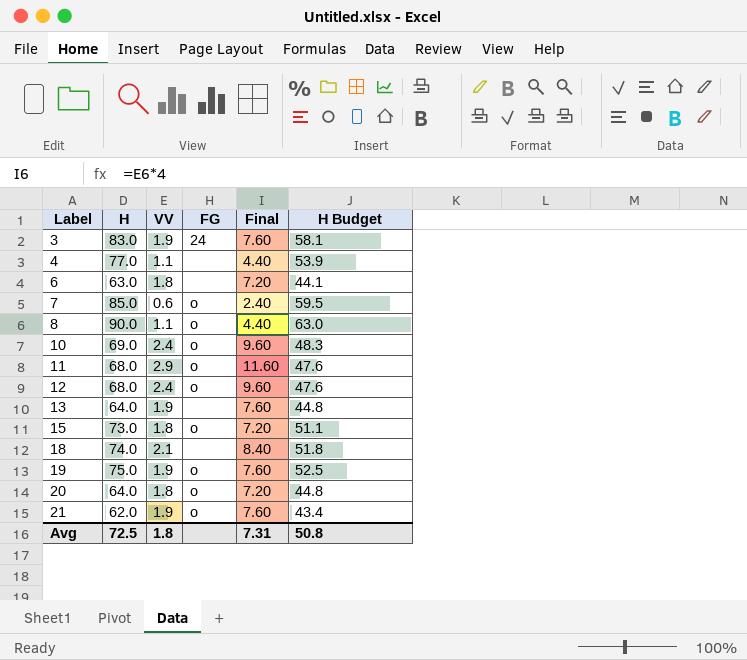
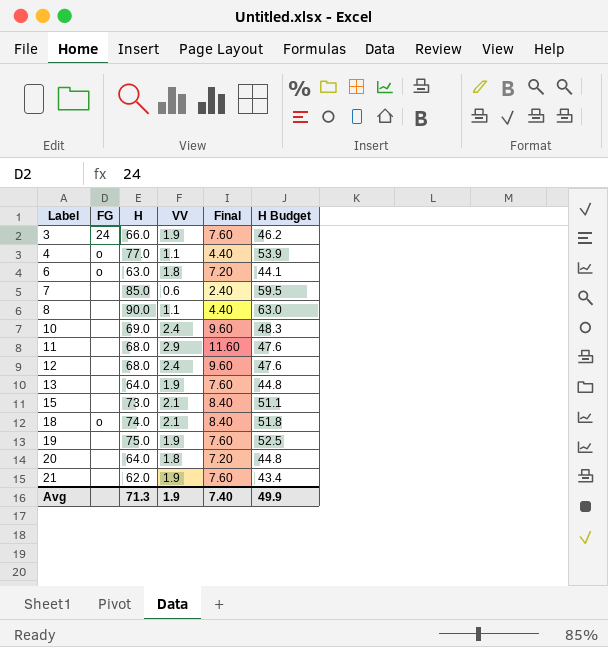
column FG | position: 4 -> 2
3 | H: 83.0 -> 66.0
3 | H Budget: 58.1 -> 46.2
4 | FG: none -> o
6 | FG: none -> o
7 | FG: o -> none
8 | FG: o -> none
10 | FG: o -> none
11 | FG: o -> none
12 | FG: o -> none
15 | FG: o -> none
15 | VV: 1.8 -> 2.1
15 | Final: 7.20 -> 8.40
18 | FG: none -> o
19 | FG: o -> none
20 | FG: o -> none
21 | FG: o -> none
Avg | H: 72.5 -> 71.3
Avg | VV: 1.8 -> 1.9
Avg | Final: 7.31 -> 7.40
Avg | H Budget: 50.8 -> 49.9

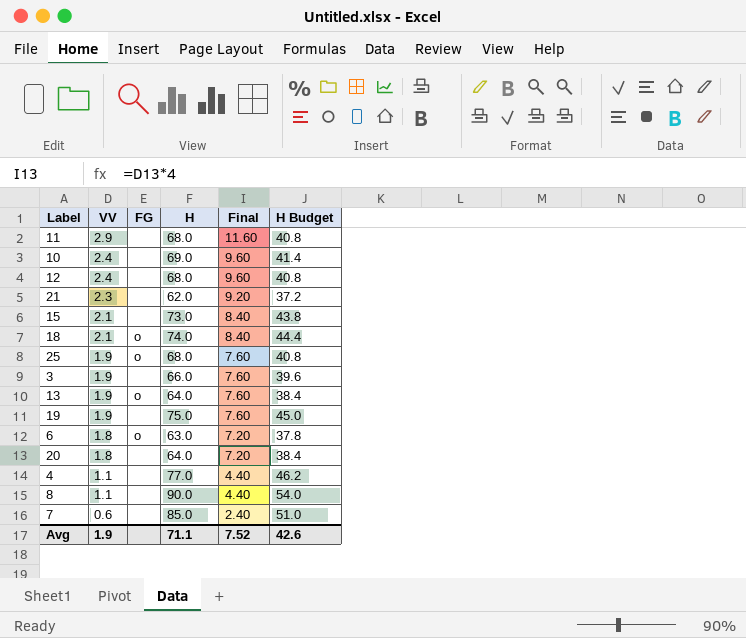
row order: Label ascending -> VV descending
column VV | position: 4 -> 2
column H Budget | formula: [H] * 0.7 -> [H] * 0.6
21 | VV: 1.9 -> 2.3
21 | Final: 7.60 -> 9.20
row 25: none -> 1.9 | o | 68.0 | 7.60 | 40.8
3 | FG: 24 -> none
13 | FG: none -> o
4 | FG: o -> none
Avg | H: 71.3 -> 71.1
Avg | Final: 7.40 -> 7.52
Avg | H Budget: 49.9 -> 42.6

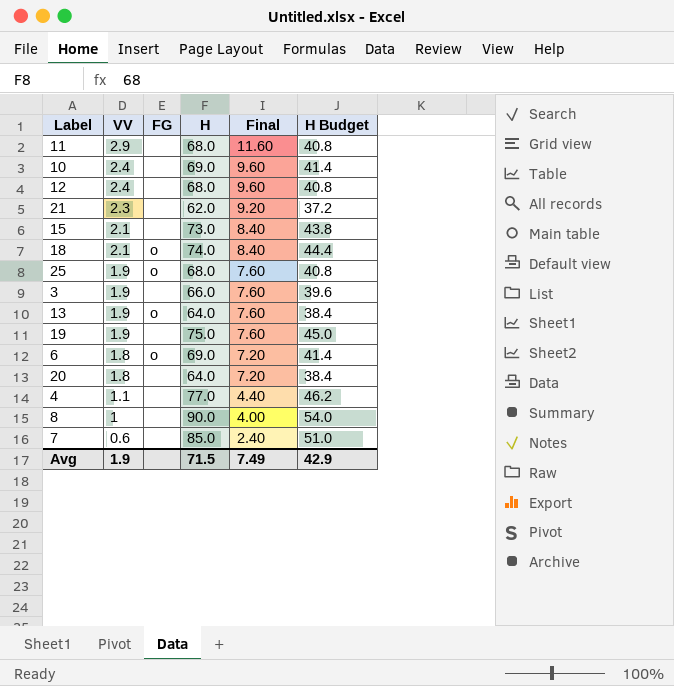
6 | H: 63.0 -> 69.0
6 | H Budget: 37.8 -> 41.4
8 | VV: 1.1 -> 1
8 | Final: 4.40 -> 4.00
Avg | H: 71.1 -> 71.5
Avg | Final: 7.52 -> 7.49
Avg | H Budget: 42.6 -> 42.9

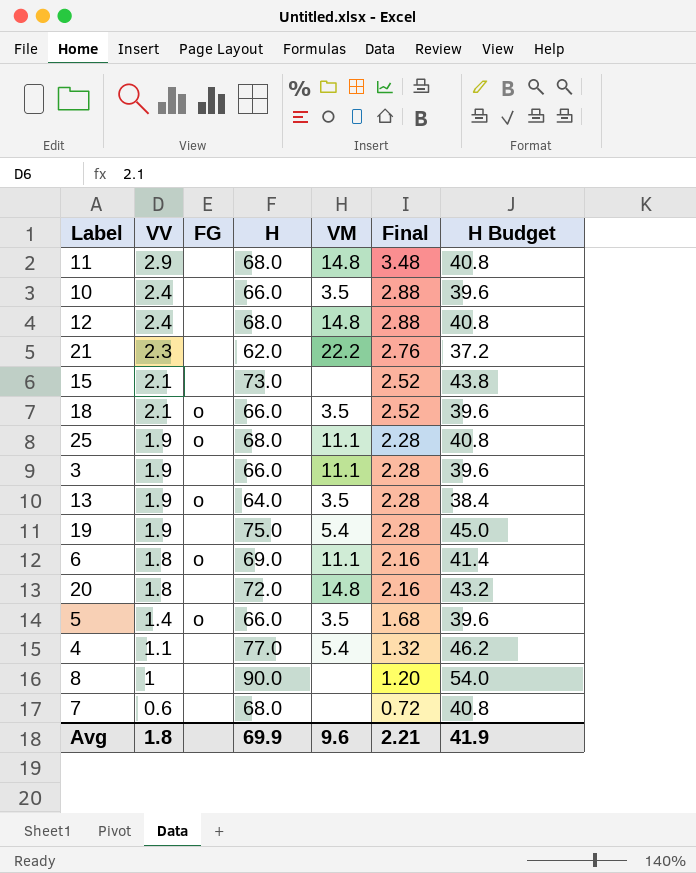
column VM | position: none -> 5
column Final | formula: [VV] * 4 -> [VV] * 1.2
10 | H: 69.0 -> 66.0
10 | H Budget: 41.4 -> 39.6
18 | H: 74.0 -> 66.0
18 | H Budget: 44.4 -> 39.6
20 | H: 64.0 -> 72.0
20 | H Budget: 38.4 -> 43.2
row 5: none -> 1.4 | o | 66.0 | 3.5 | 1.68 | 39.6
7 | H: 85.0 -> 68.0
7 | H Budget: 51.0 -> 40.8
Avg | VV: 1.9 -> 1.8
Avg | H: 71.5 -> 69.9
Avg | Final: 7.49 -> 2.21
Avg | H Budget: 42.9 -> 41.9

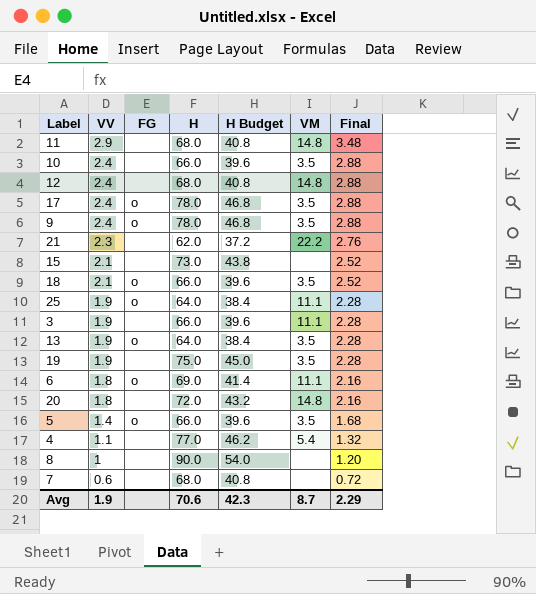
column H Budget | position: 7 -> 5
row 17: none -> 2.4 | o | 78.0 | 46.8 | 3.5 | 2.88
row 9: none -> 2.4 | o | 78.0 | 46.8 | 3.5 | 2.88
25 | H: 68.0 -> 64.0
25 | H Budget: 40.8 -> 38.4
19 | VM: 5.4 -> 3.5
Avg | VV: 1.8 -> 1.9
Avg | H: 69.9 -> 70.6
Avg | H Budget: 41.9 -> 42.3
Avg | VM: 9.6 -> 8.7
Avg | Final: 2.21 -> 2.29

